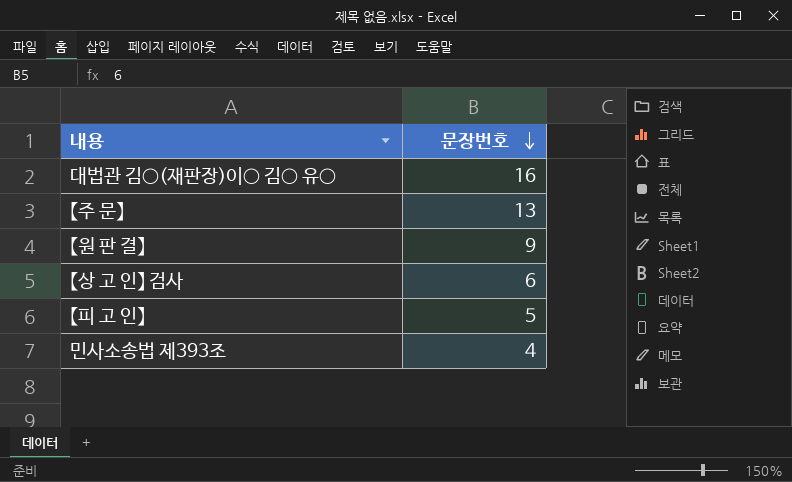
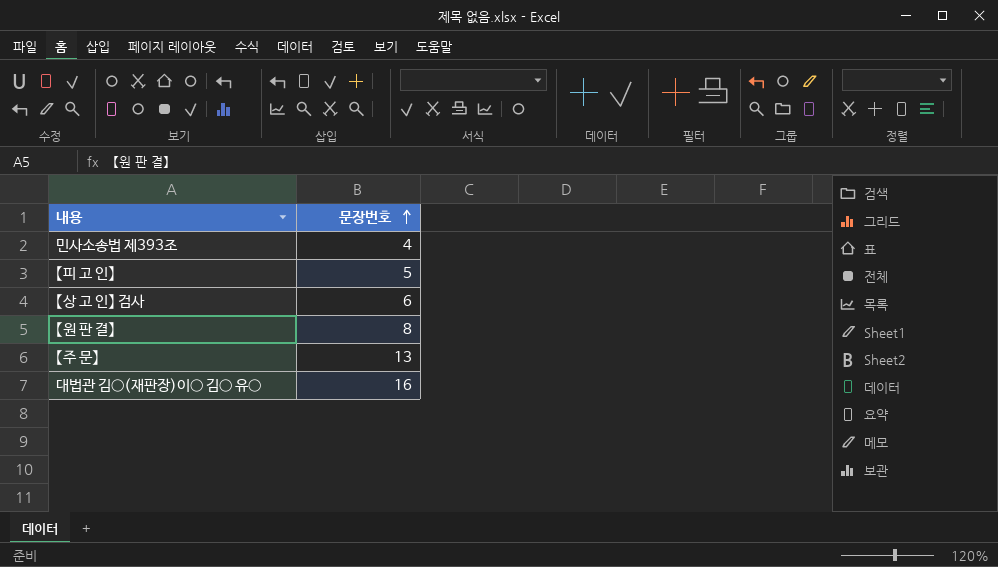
row order: 문장번호 descending -> 문장번호 ascending
【원 판 결】 | 문장번호: 9 -> 8

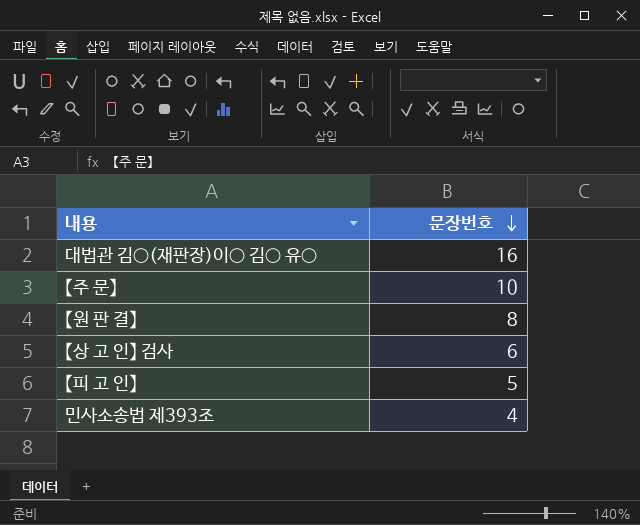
row order: 문장번호 ascending -> 문장번호 descending
【주 문】 | 문장번호: 13 -> 10

